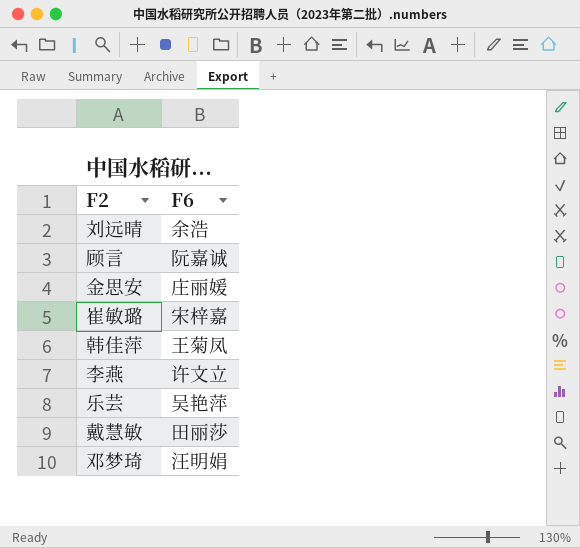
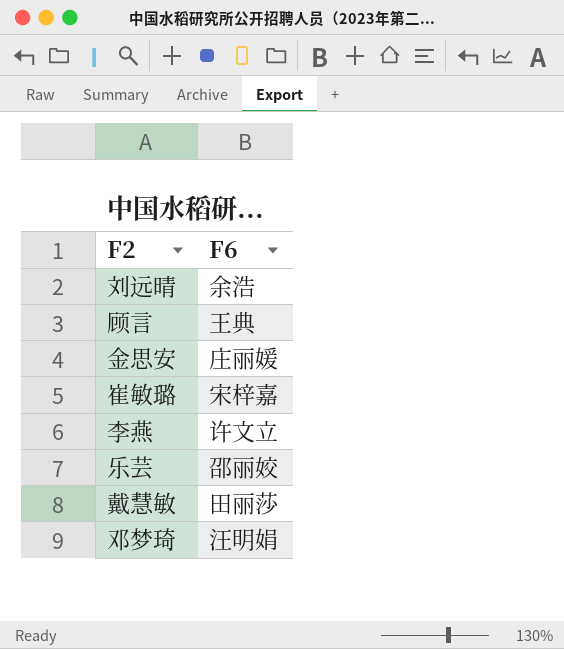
row 韩佳萍: 王菊凤 -> none
顾言 | F6: 阮嘉诚 -> 王典
乐芸 | F6: 吴艳萍 -> 邵丽姣

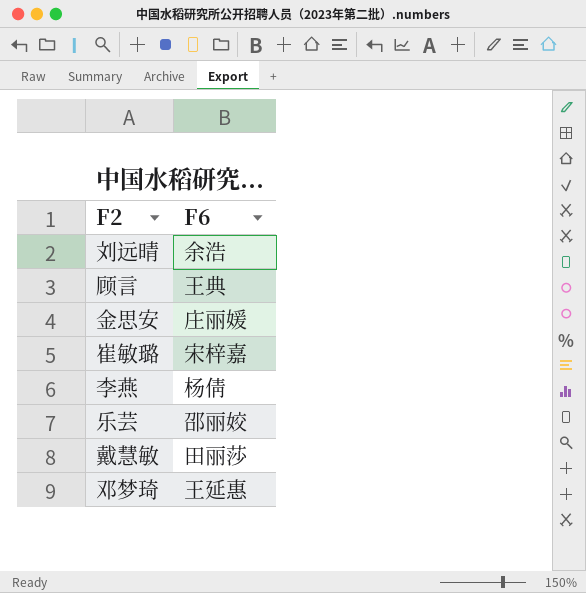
李燕 | F6: 许文立 -> 杨倩
邓梦琦 | F6: 汪明娟 -> 王延惠

